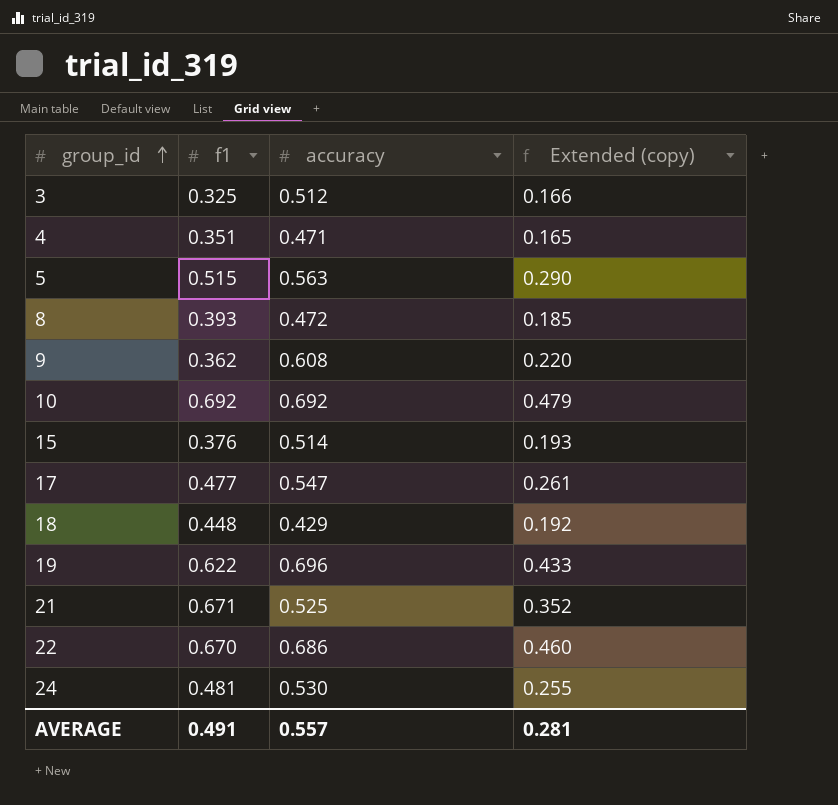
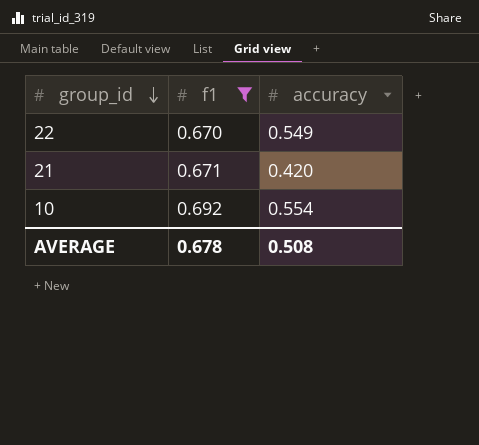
filter: none -> f1 >= 0.670
row order: group_id ascending -> group_id descending
column Extended (copy) | formula: [f1] * [accuracy] -> none
22 | accuracy: 0.686 -> 0.549
21 | accuracy: 0.525 -> 0.420
10 | accuracy: 0.692 -> 0.554
AVERAGE | f1: 0.491 -> 0.678
AVERAGE | accuracy: 0.557 -> 0.508

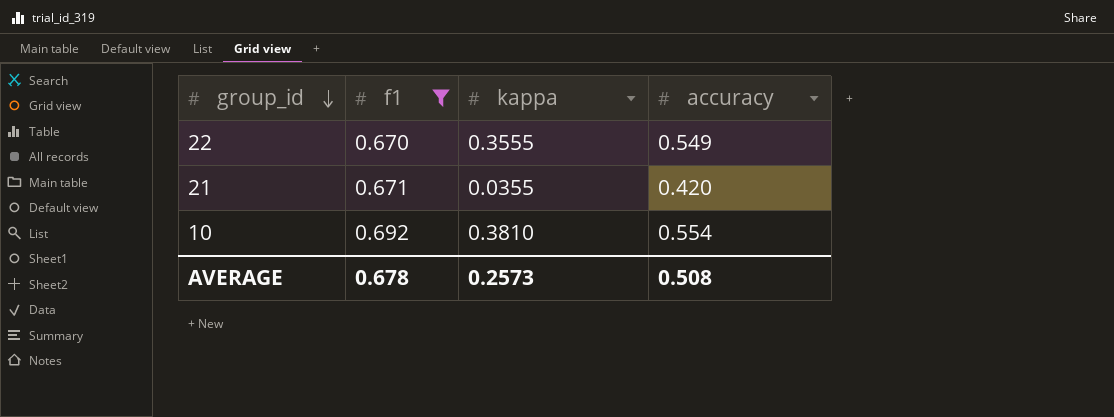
column kappa | position: none -> 3

